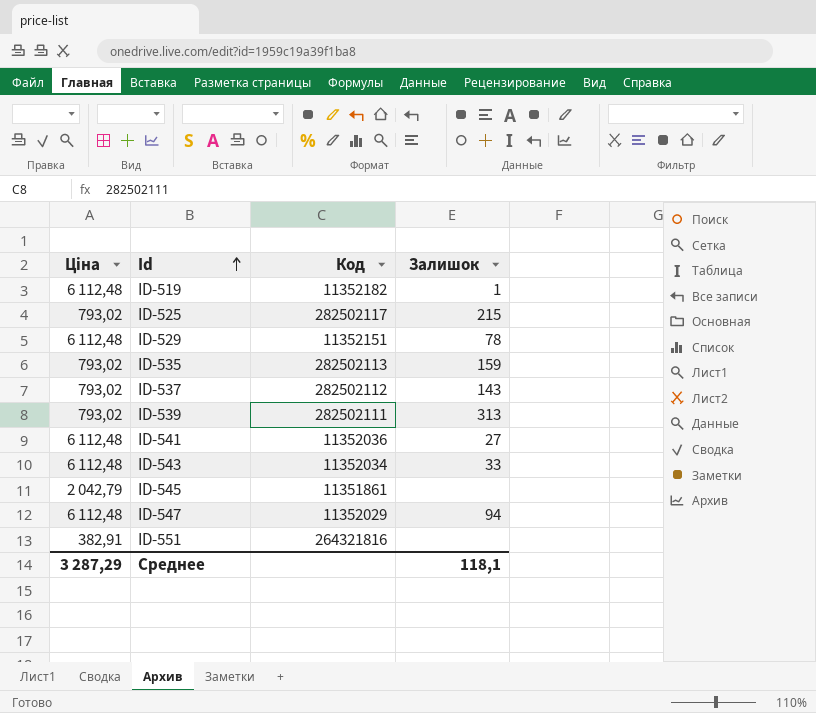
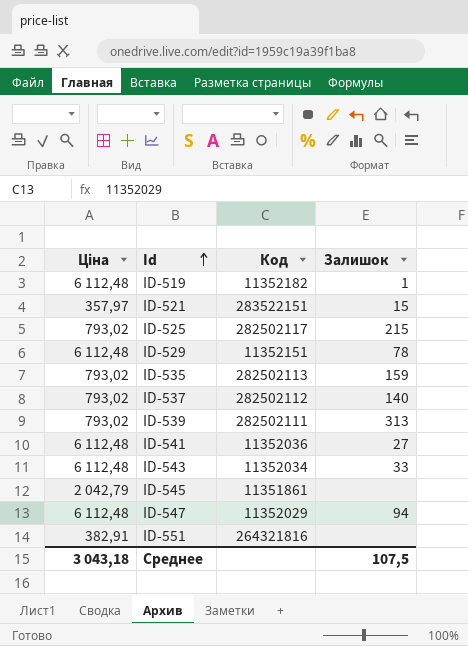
row ID-521: none -> 357,97 | 283522151 | 15
ID-537 | Залишок: 143 -> 140
Среднее | Ціна: 3 287,29 -> 3 043,18
Среднее | Залишок: 118,1 -> 107,5

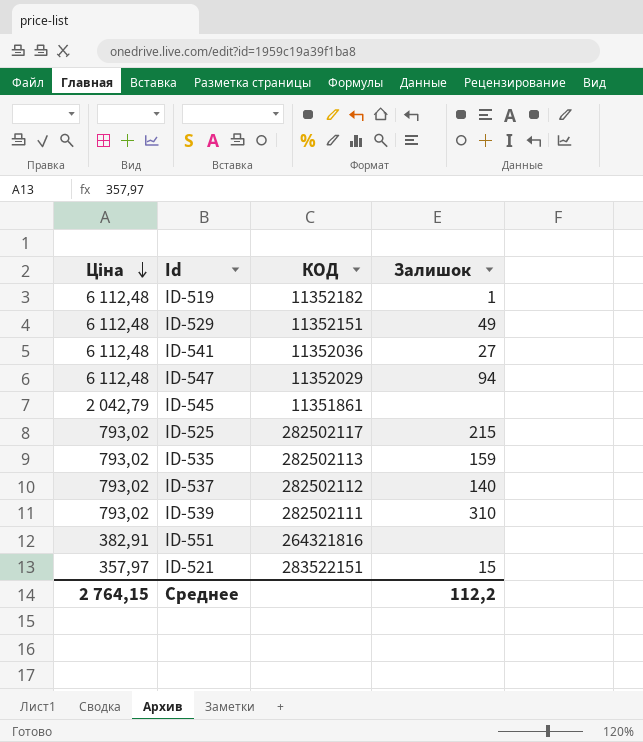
row order: Id ascending -> Ціна descending
column name: Код -> КОД
row ID-543: 6 112,48 | 11352034 | 33 -> none
ID-529 | Залишок: 78 -> 49
ID-539 | Залишок: 313 -> 310
Среднее | Ціна: 3 043,18 -> 2 764,15
Среднее | Залишок: 107,5 -> 112,2

